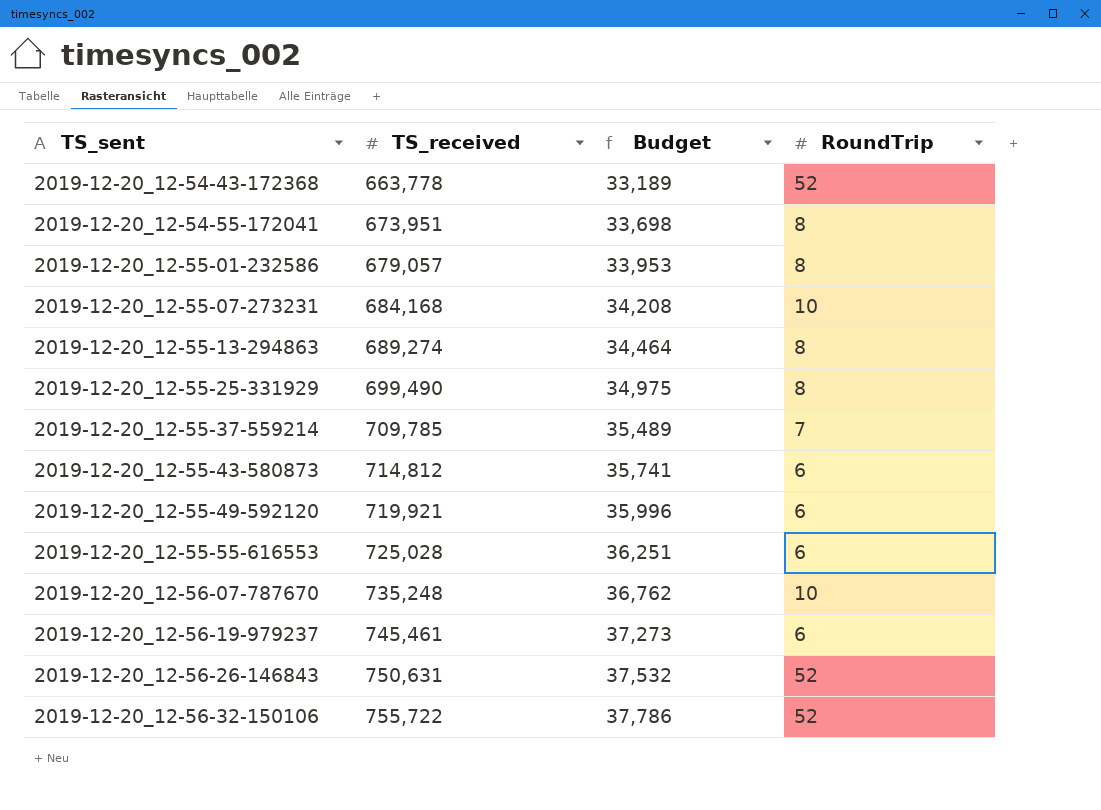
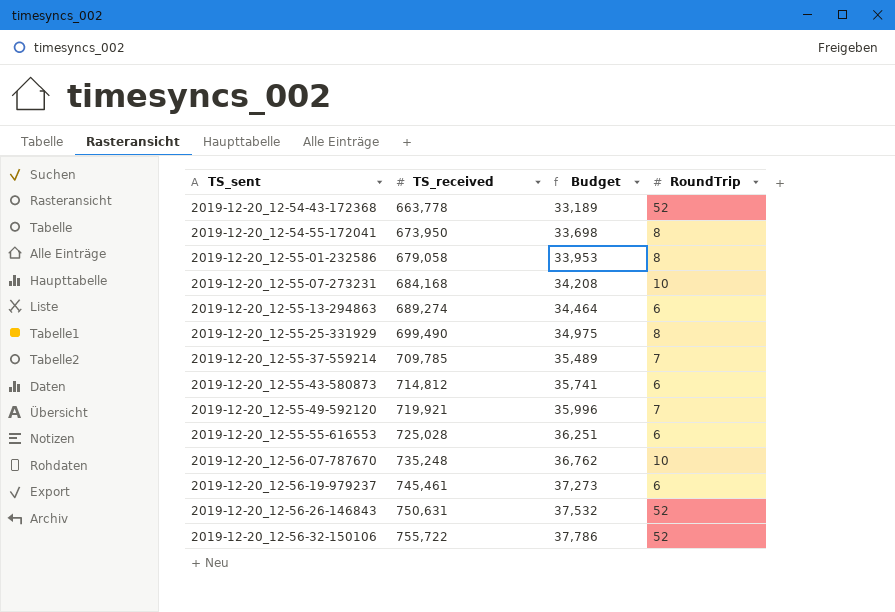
2019-12-20_12-54-55-172041 | TS_received: 673,951 -> 673,950
2019-12-20_12-55-01-232586 | TS_received: 679,057 -> 679,058
2019-12-20_12-55-13-294863 | RoundTrip: 8 -> 6
2019-12-20_12-55-49-592120 | RoundTrip: 6 -> 7

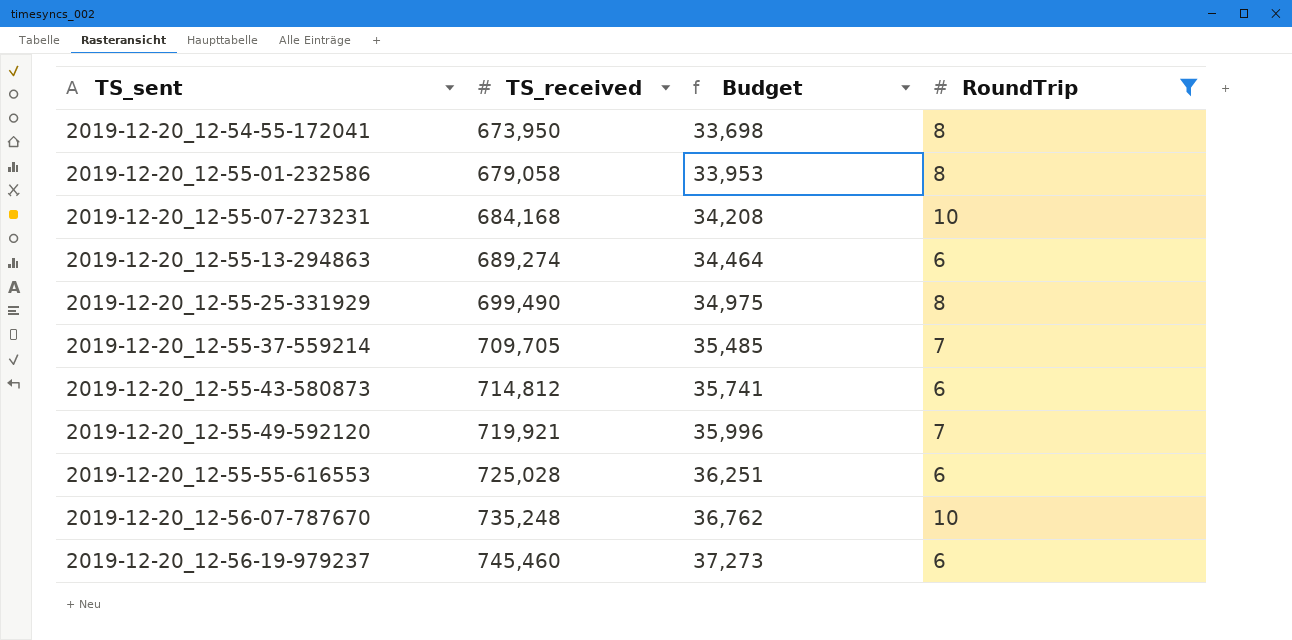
filter: none -> RoundTrip != 52
2019-12-20_12-55-37-559214 | TS_received: 709,785 -> 709,705
2019-12-20_12-55-37-559214 | Budget: 35,489 -> 35,485
2019-12-20_12-56-19-979237 | TS_received: 745,461 -> 745,460

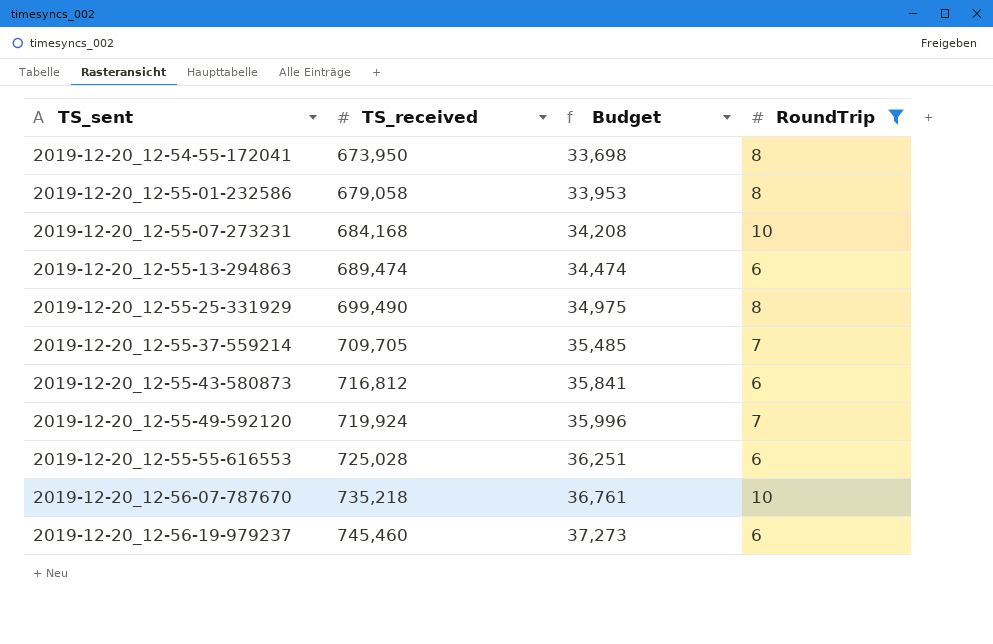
2019-12-20_12-55-13-294863 | TS_received: 689,274 -> 689,474
2019-12-20_12-55-13-294863 | Budget: 34,464 -> 34,474
2019-12-20_12-55-43-580873 | TS_received: 714,812 -> 716,812
2019-12-20_12-55-43-580873 | Budget: 35,741 -> 35,841
2019-12-20_12-55-49-592120 | TS_received: 719,921 -> 719,924
2019-12-20_12-56-07-787670 | TS_received: 735,248 -> 735,218
2019-12-20_12-56-07-787670 | Budget: 36,762 -> 36,761

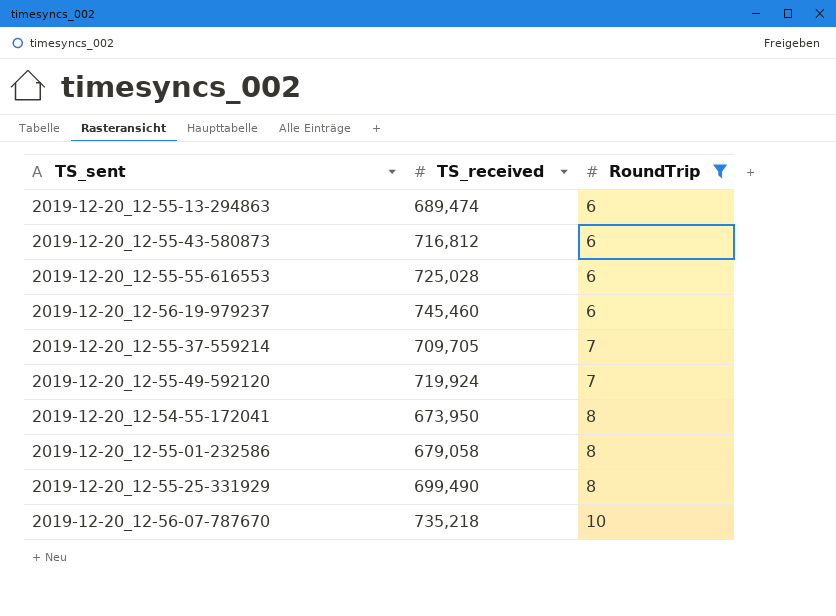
row order: TS_sent ascending -> RoundTrip ascending
column Budget | formula: [TS_received] * 0.05 -> none
row 2019-12-20_12-55-07-273231: 684,168 | 34,208 | 10 -> none

